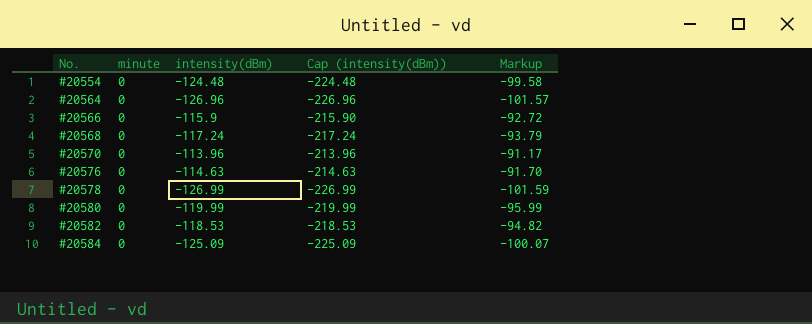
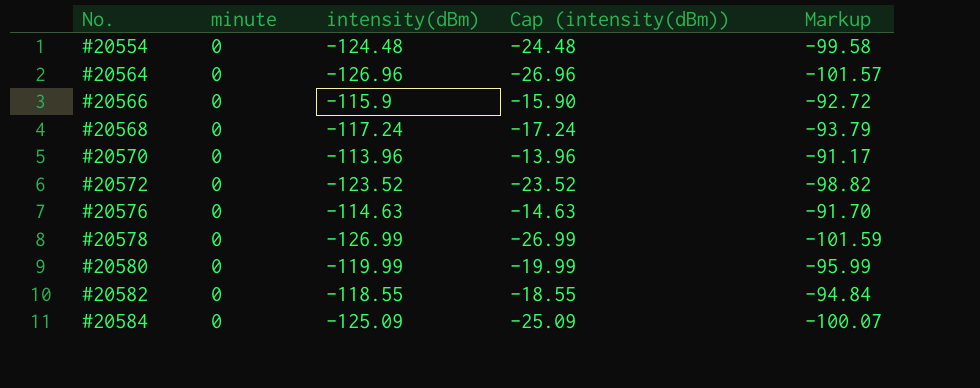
column Cap (intensity(dBm)) | formula: [intensity(dBm)] - 100 -> [intensity(dBm)] + 100
row #20572: none -> 0 | -123.52 | -23.52 | -98.82
#20582 | intensity(dBm): -118.53 -> -118.55
#20582 | Markup: -94.82 -> -94.84

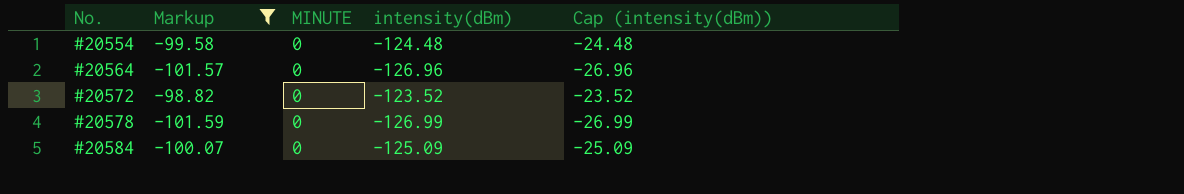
filter: none -> Markup <= -98.82
column Markup | position: 5 -> 2
column name: minute -> MINUTE

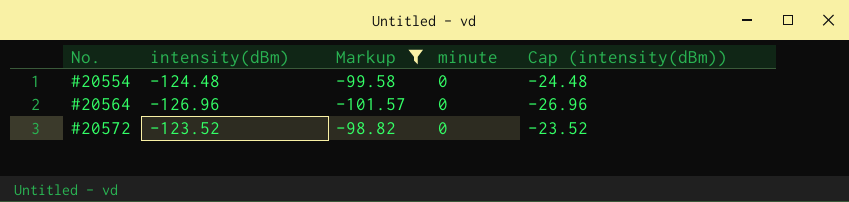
column intensity(dBm) | position: 4 -> 2
column name: MINUTE -> minute
row #20578: -101.59 | 0 | -126.99 | -26.99 -> none
row #20584: -100.07 | 0 | -125.09 | -25.09 -> none

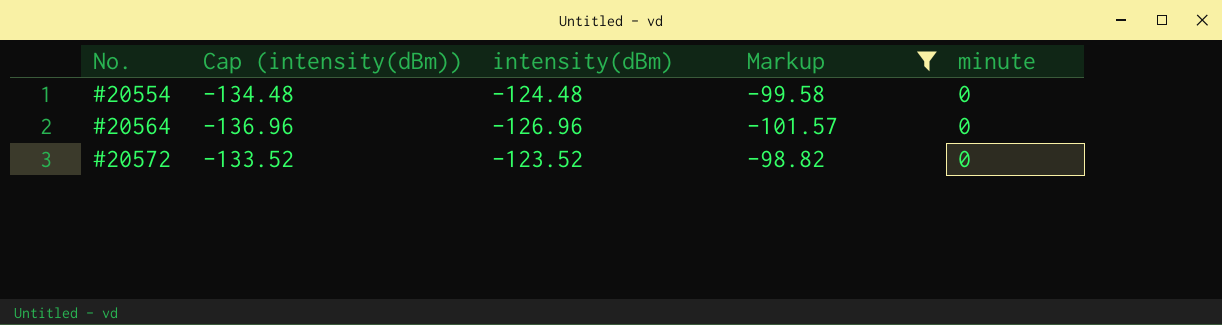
column Cap (intensity(dBm)) | formula: [intensity(dBm)] + 100 -> [intensity(dBm)] - 10
column Cap (intensity(dBm)) | position: 5 -> 2

